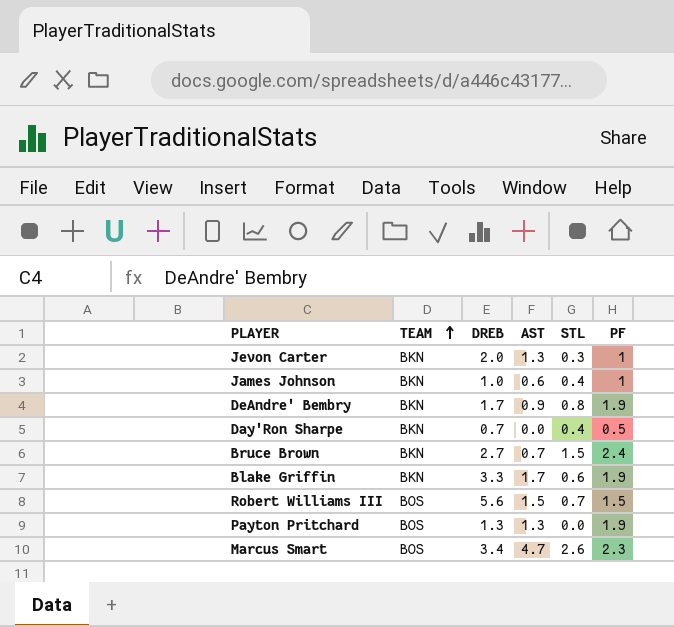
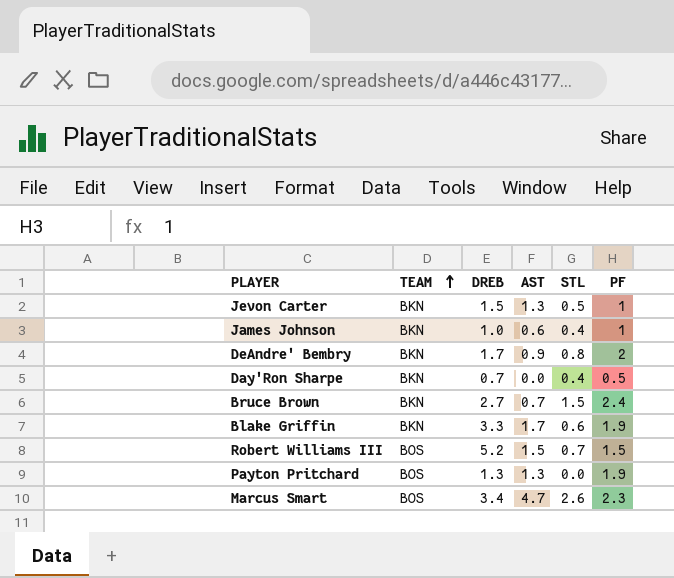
Jevon Carter | DREB: 2.0 -> 1.5
Jevon Carter | STL: 0.3 -> 0.5
DeAndre' Bembry | PF: 1.9 -> 2
Robert Williams III | DREB: 5.6 -> 5.2

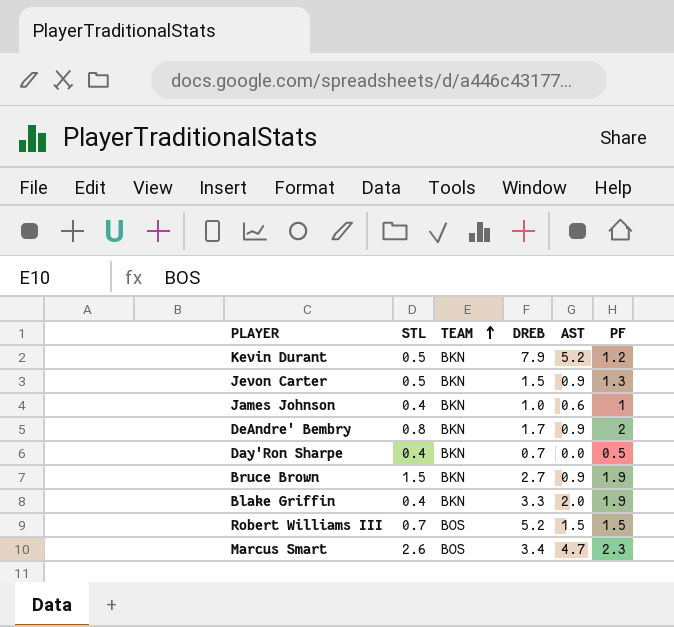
column STL | position: 5 -> 2
row Payton Pritchard: BOS | 1.3 | 1.3 | 0.0 | 1.9 -> none
row Kevin Durant: none -> 0.5 | BKN | 7.9 | 5.2 | 1.2
Jevon Carter | AST: 1.3 -> 0.9
Jevon Carter | PF: 1 -> 1.3
Bruce Brown | AST: 0.7 -> 0.9
Bruce Brown | PF: 2.4 -> 1.9
Blake Griffin | STL: 0.6 -> 0.4
Blake Griffin | AST: 1.7 -> 2.0

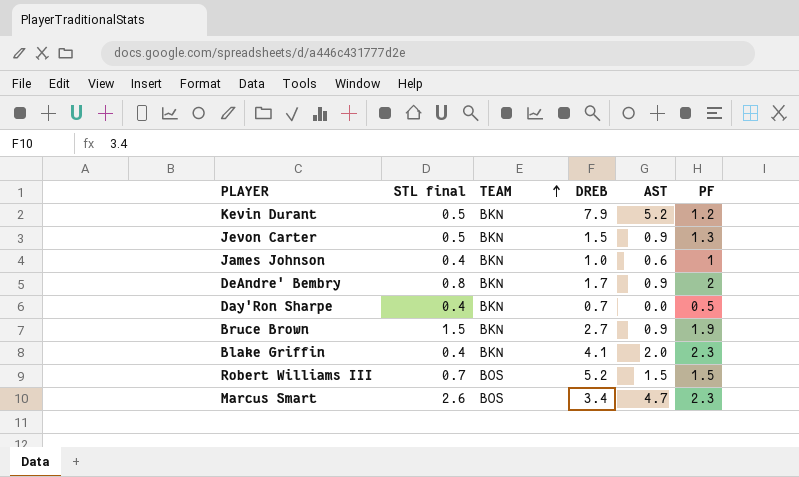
column name: STL -> STL final
Blake Griffin | DREB: 3.3 -> 4.1
Blake Griffin | PF: 1.9 -> 2.3

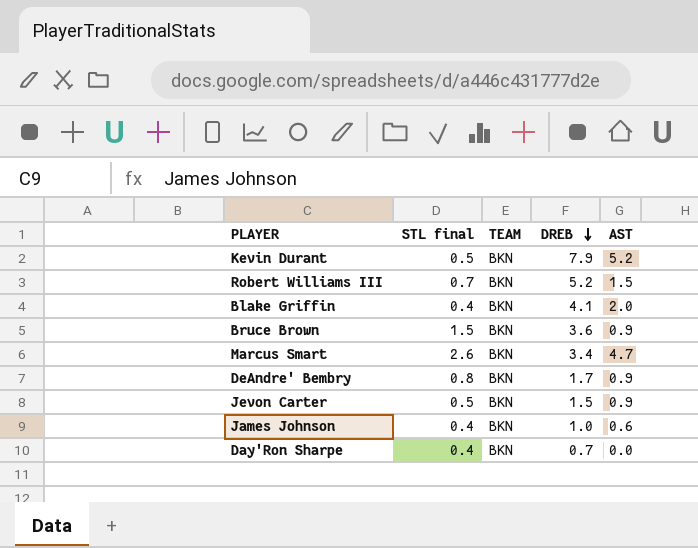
row order: TEAM ascending -> DREB descending
column PF | position: 6 -> none
Robert Williams III | TEAM: BOS -> BKN
Bruce Brown | DREB: 2.7 -> 3.6
Marcus Smart | TEAM: BOS -> BKN

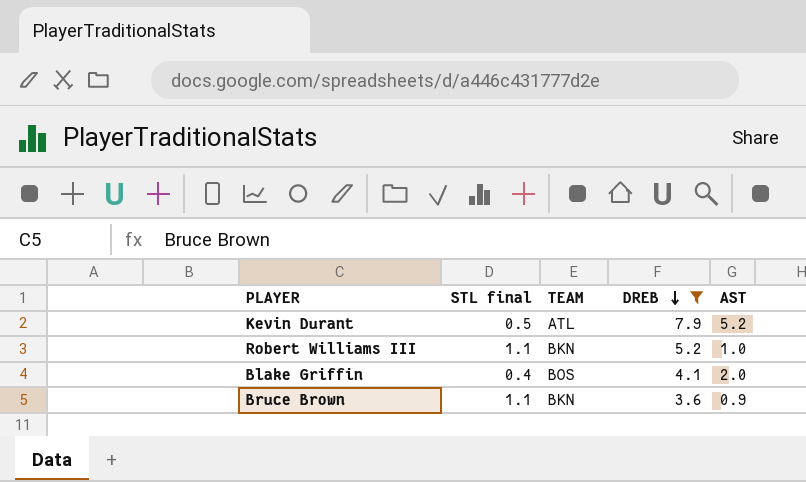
filter: none -> DREB >= 3.6
Kevin Durant | TEAM: BKN -> ATL
Robert Williams III | STL final: 0.7 -> 1.1
Robert Williams III | AST: 1.5 -> 1.0
Blake Griffin | TEAM: BKN -> BOS
Bruce Brown | STL final: 1.5 -> 1.1

